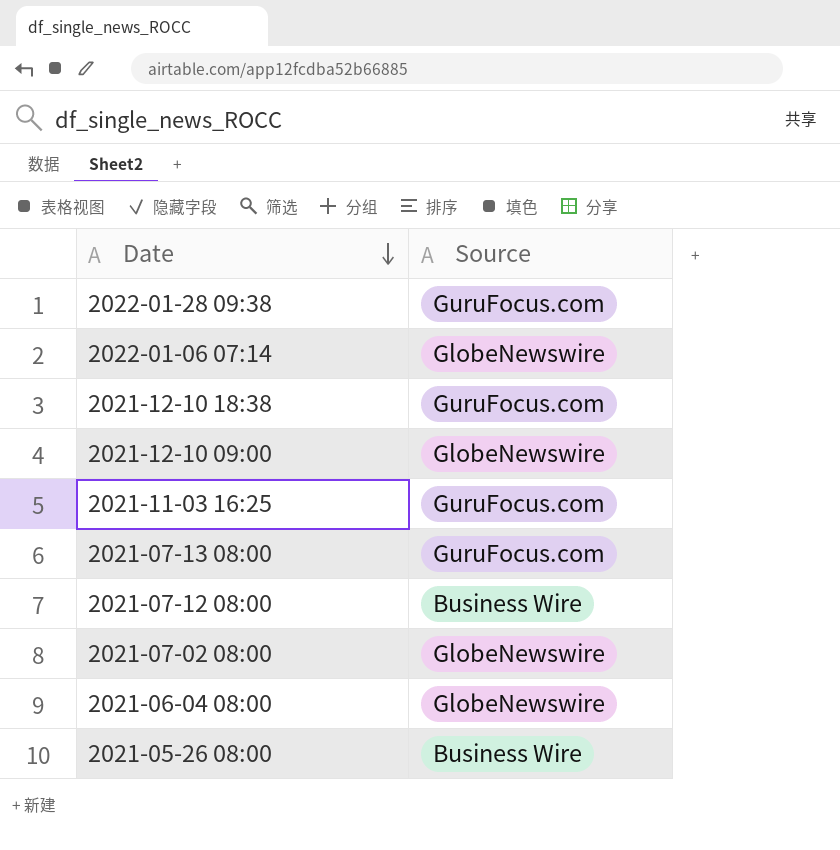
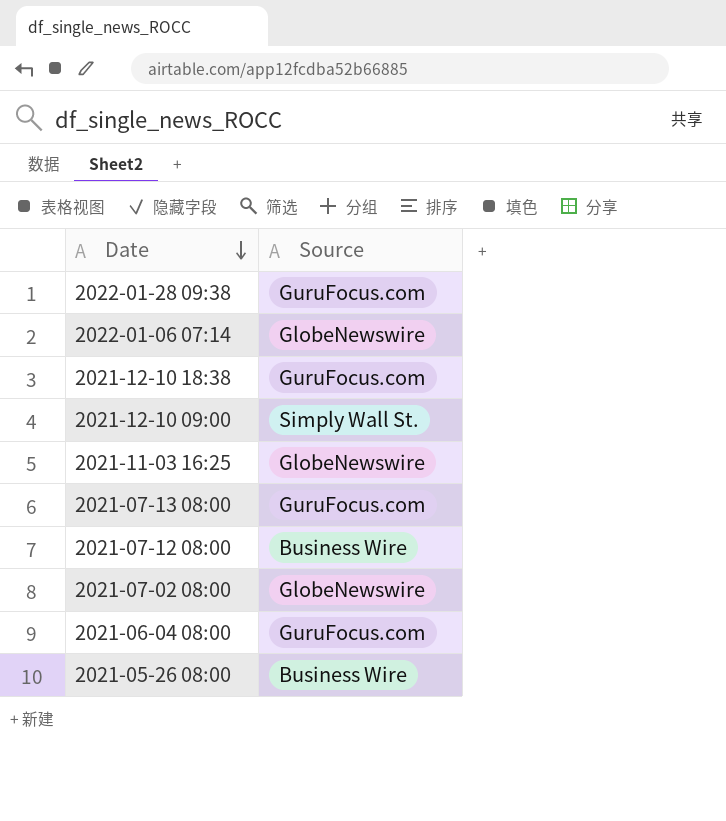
2021-12-10 09:00 | Source: GlobeNewswire -> Simply Wall St.
2021-11-03 16:25 | Source: GuruFocus.com -> GlobeNewswire
2021-06-04 08:00 | Source: GlobeNewswire -> GuruFocus.com

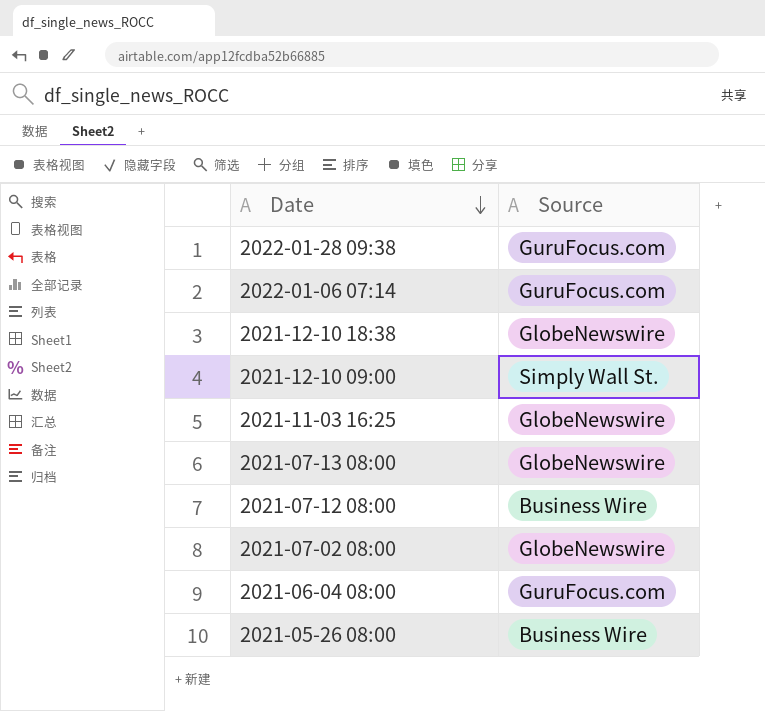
2022-01-06 07:14 | Source: GlobeNewswire -> GuruFocus.com
2021-12-10 18:38 | Source: GuruFocus.com -> GlobeNewswire
2021-07-13 08:00 | Source: GuruFocus.com -> GlobeNewswire

